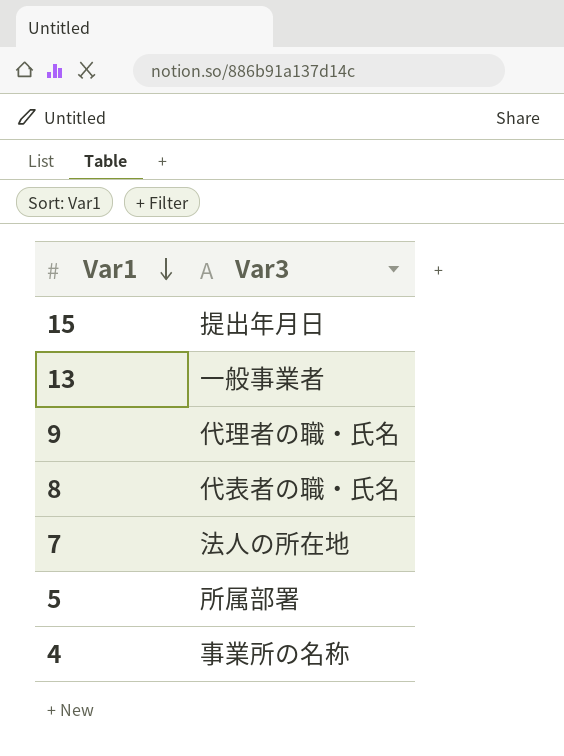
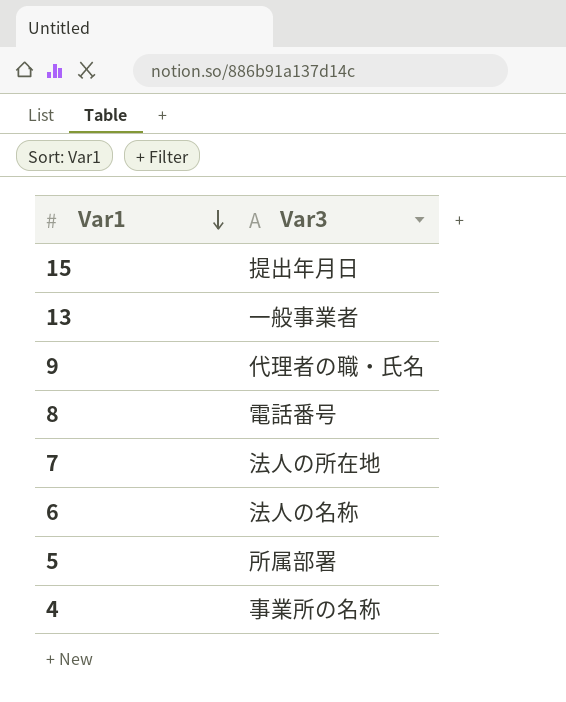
8 | Var3: 代表者の職・氏名 -> 電話番号
row 6: none -> 法人の名称

